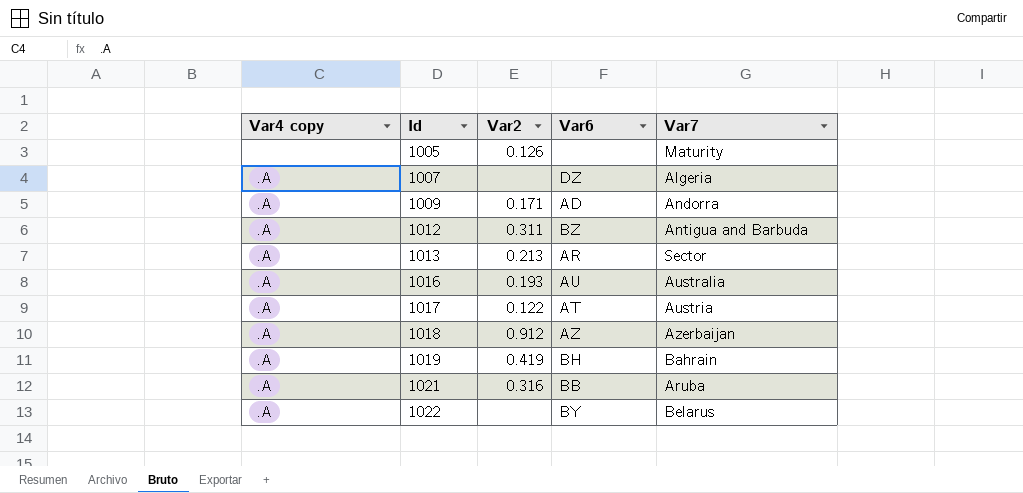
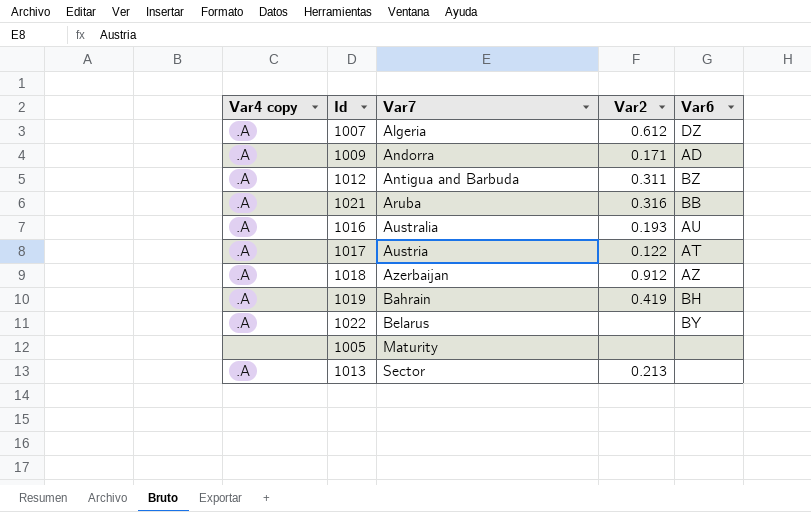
row order: Id ascending -> Var7 ascending
column Var7 | position: 5 -> 3
1007 | Var2: none -> 0.612
1005 | Var2: 0.126 -> none
1013 | Var6: AR -> none

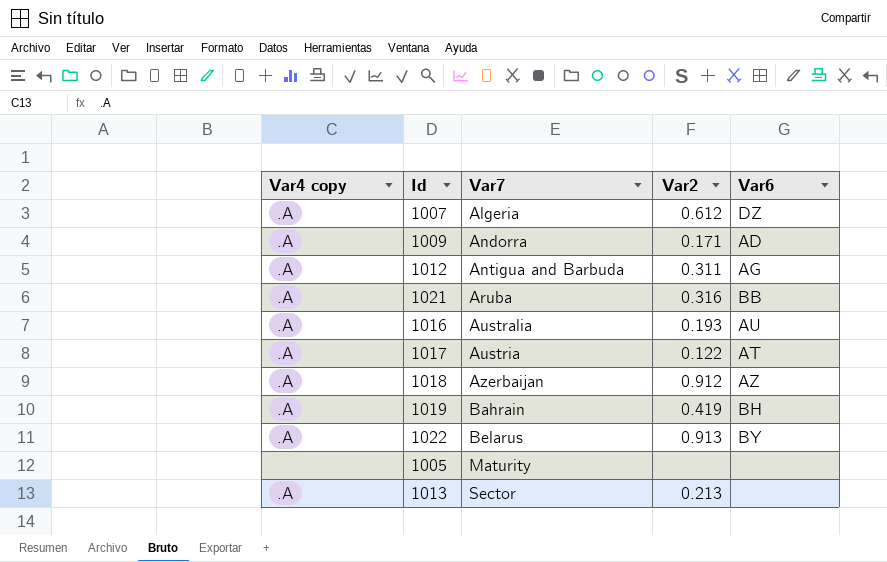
1012 | Var6: BZ -> AG
1022 | Var2: none -> 0.913

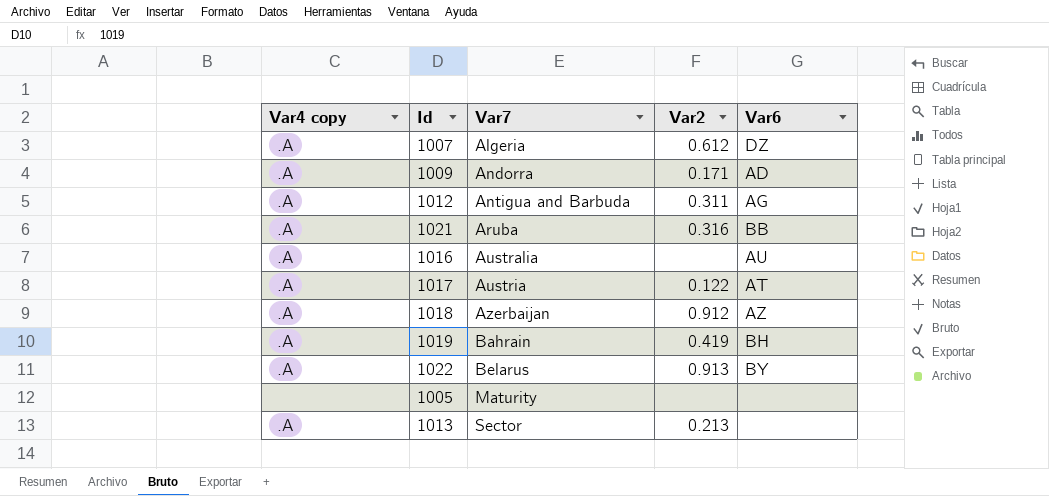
1016 | Var2: 0.193 -> none

